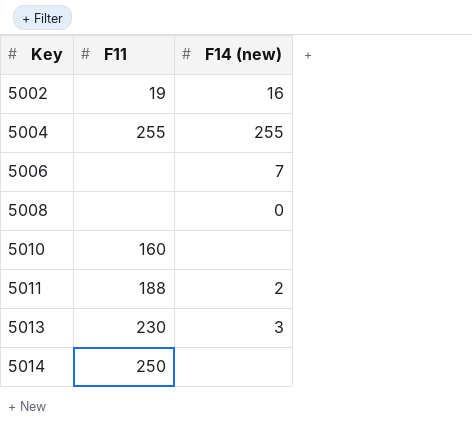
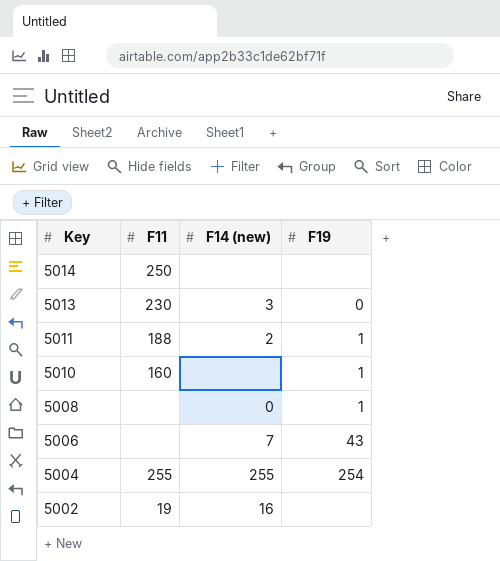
row order: Key ascending -> Key descending
column F19 | position: none -> 4

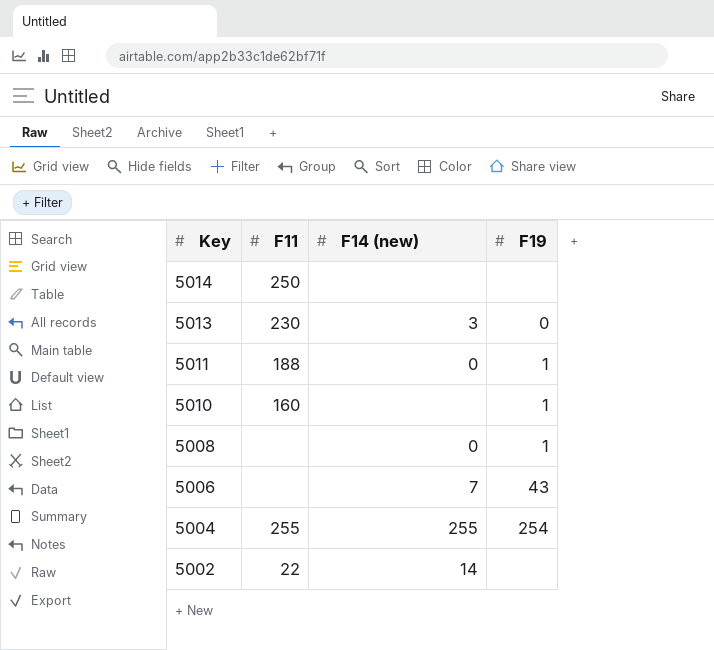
5011 | F14 (new): 2 -> 0
5002 | F11: 19 -> 22
5002 | F14 (new): 16 -> 14

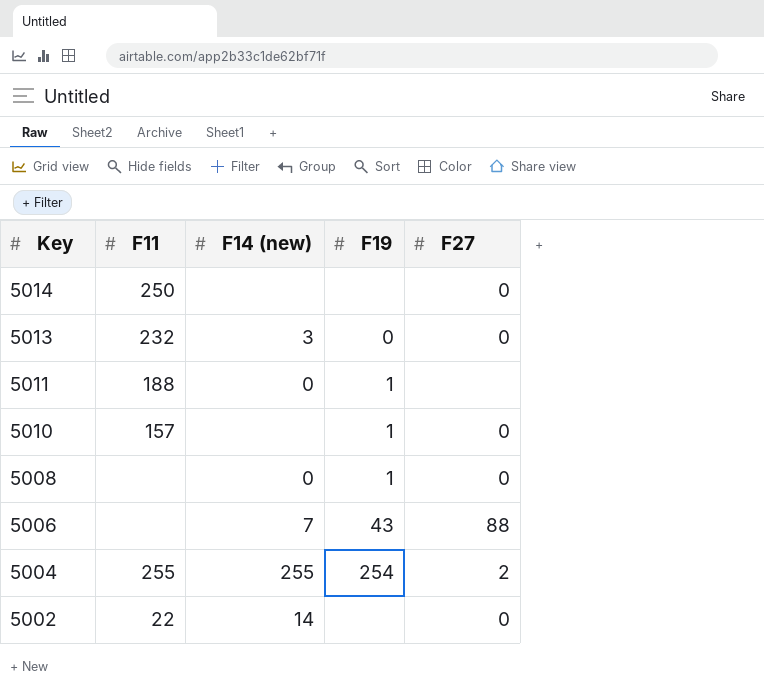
column F27 | position: none -> 5
5013 | F11: 230 -> 232
5010 | F11: 160 -> 157

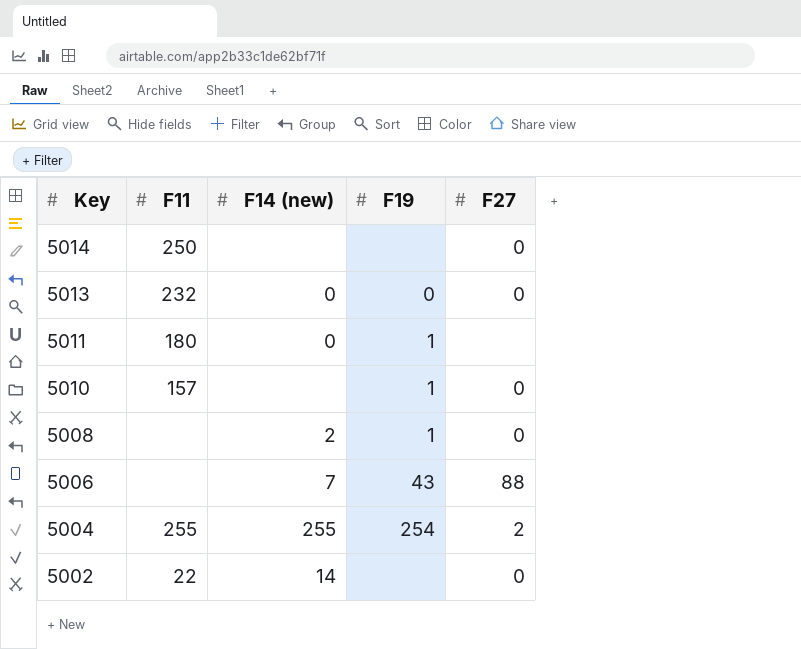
5013 | F14 (new): 3 -> 0
5011 | F11: 188 -> 180
5008 | F14 (new): 0 -> 2

